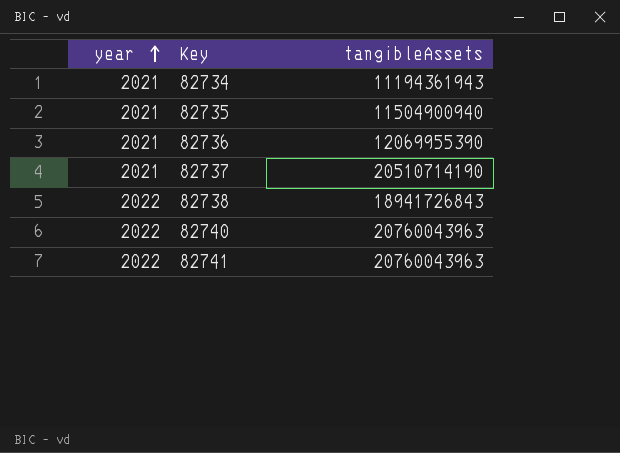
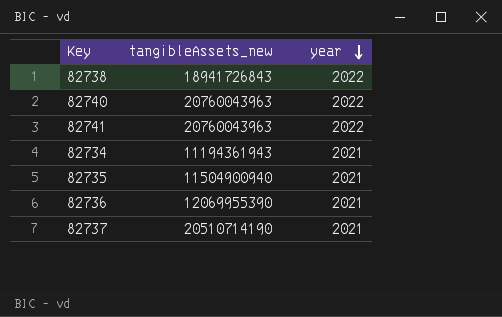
row order: year ascending -> year descending
column name: tangibleAssets -> tangibleAssets_new
column year | position: 1 -> 3

